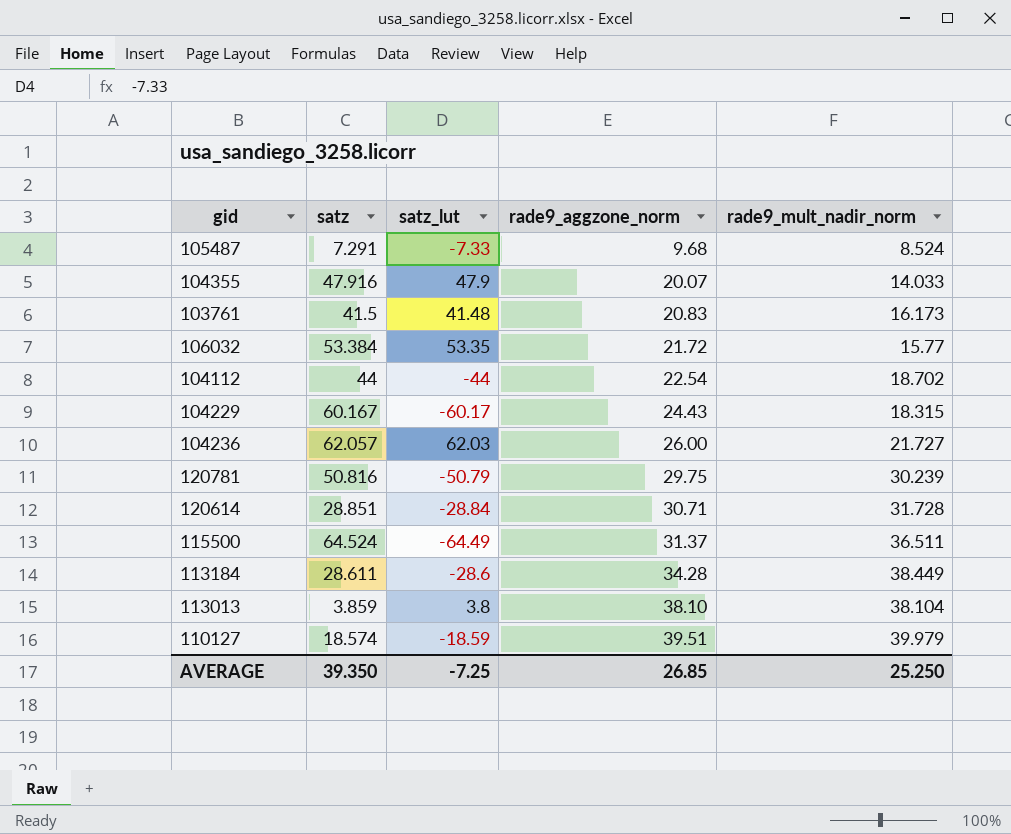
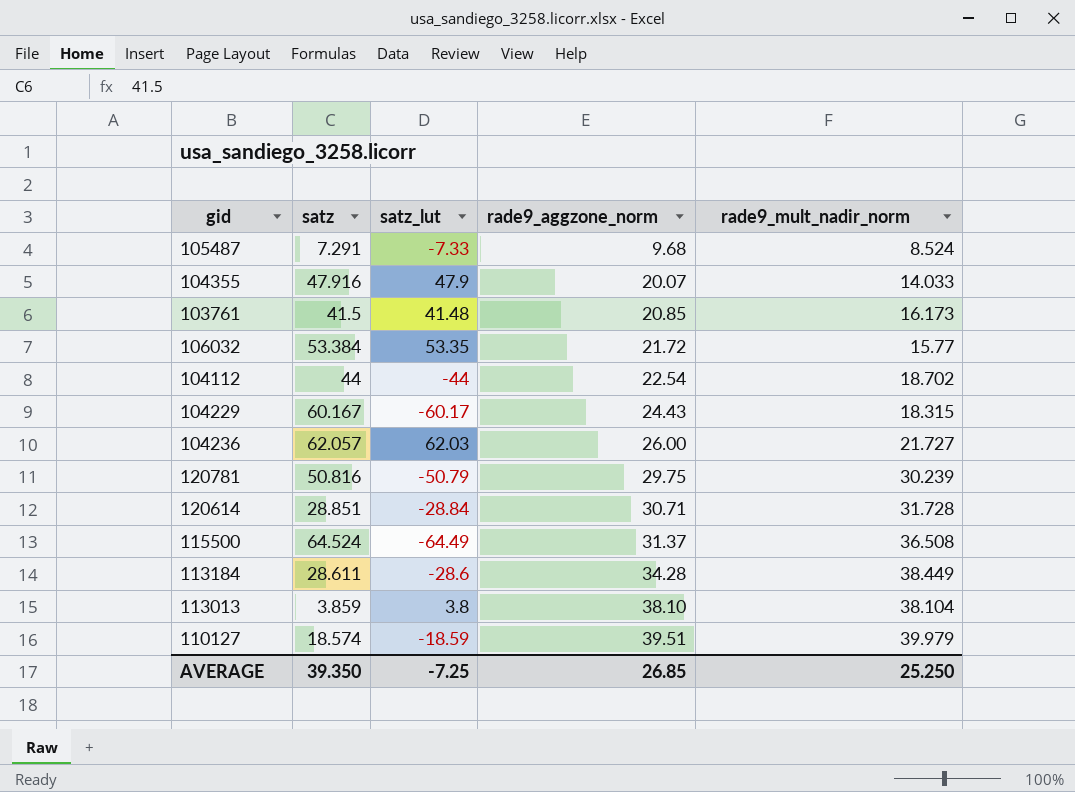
103761 | rade9_aggzone_norm: 20.83 -> 20.85
115500 | rade9_mult_nadir_norm: 36.511 -> 36.508

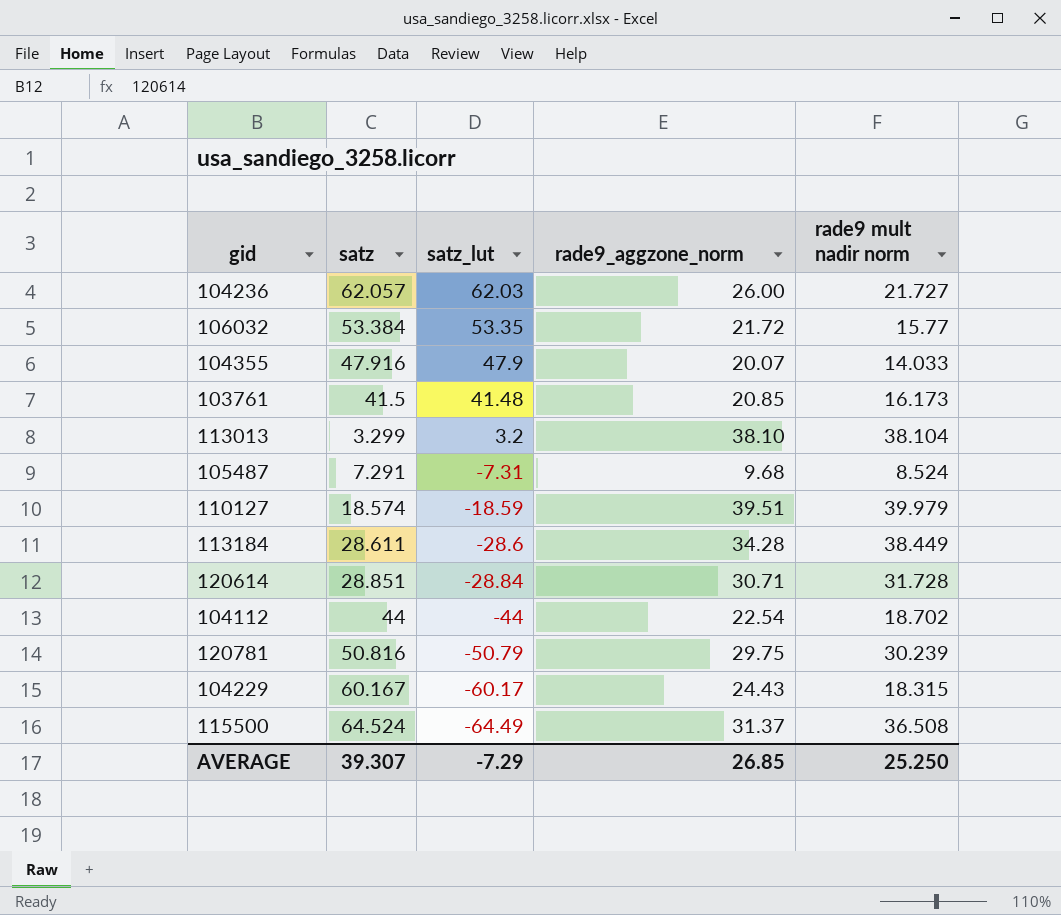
row order: rade9_aggzone_norm ascending -> satz_lut descending
column name: rade9_mult_nadir_norm -> rade9 mult nadir norm
113013 | satz: 3.859 -> 3.299
113013 | satz_lut: 3.8 -> 3.2
105487 | satz_lut: -7.33 -> -7.31
AVERAGE | satz: 39.350 -> 39.307
AVERAGE | satz_lut: -7.25 -> -7.29

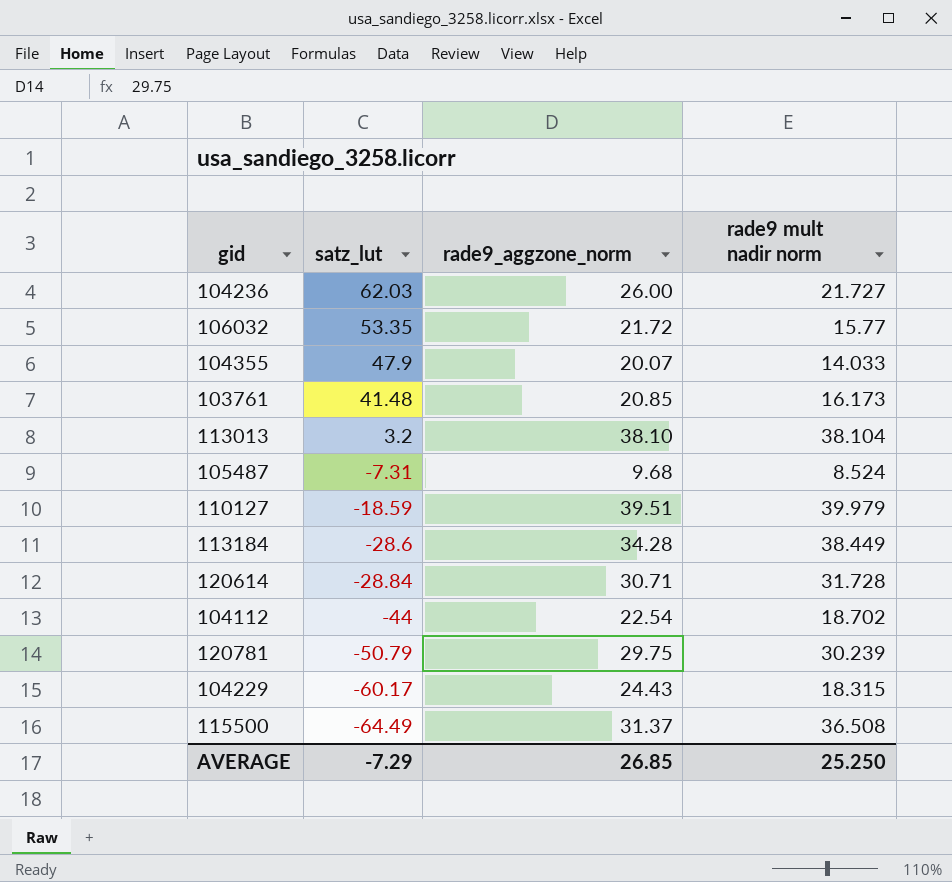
column satz | position: 2 -> none

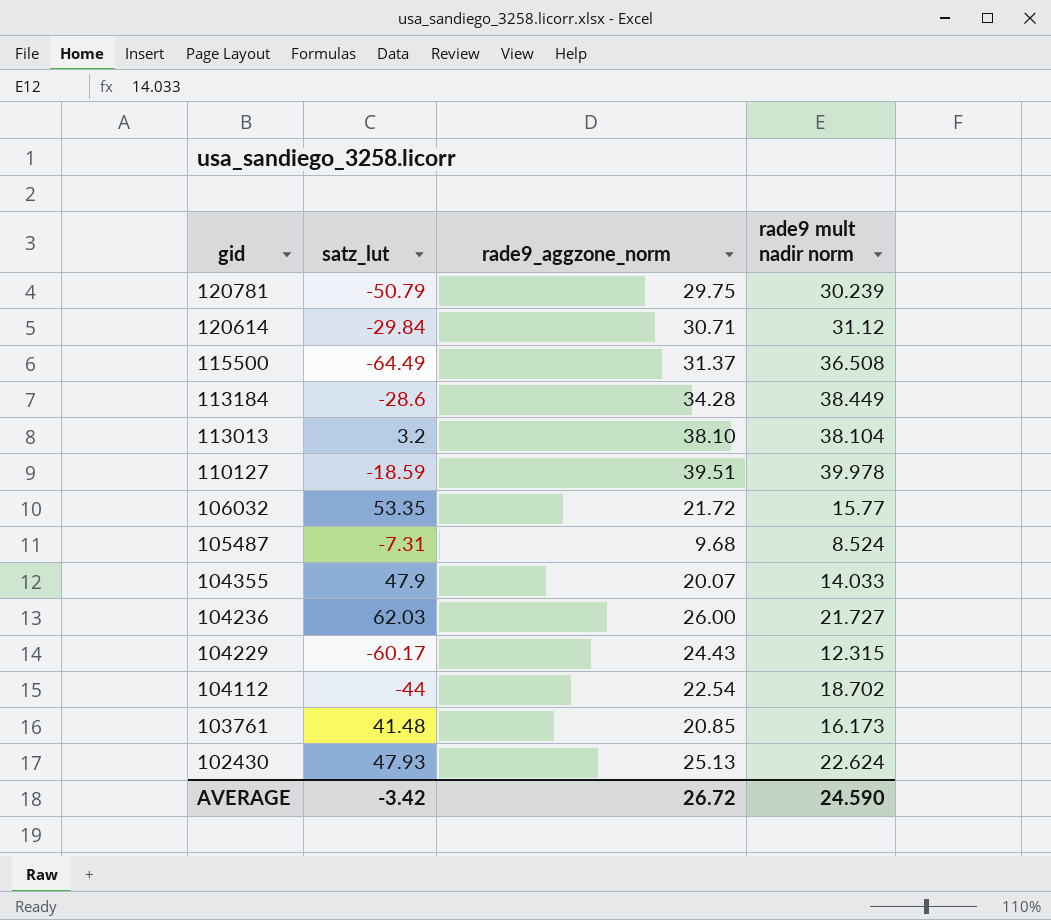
row order: satz_lut descending -> gid descending
120614 | satz_lut: -28.84 -> -29.84
120614 | rade9 mult nadir norm: 31.728 -> 31.12
110127 | rade9 mult nadir norm: 39.979 -> 39.978
104229 | rade9 mult nadir norm: 18.315 -> 12.315
row 102430: none -> 47.93 | 25.13 | 22.624
AVERAGE | satz_lut: -7.29 -> -3.42
AVERAGE | rade9_aggzone_norm: 26.85 -> 26.72
AVERAGE | rade9 mult nadir norm: 25.250 -> 24.590

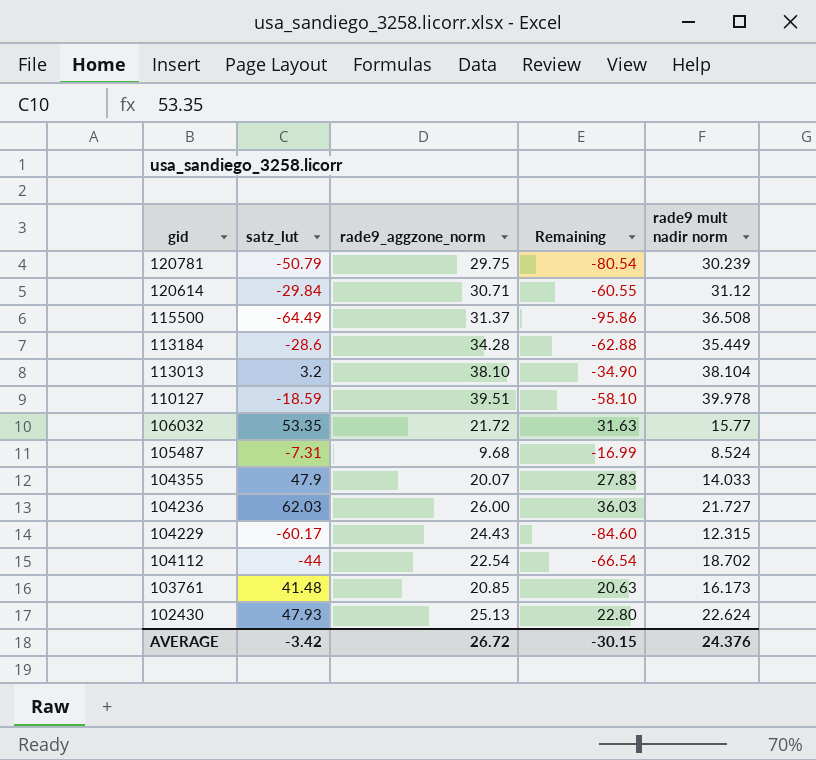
column Remaining | formula: none -> [satz_lut] - [rade9_aggzone_norm]
113184 | rade9 mult nadir norm: 38.449 -> 35.449
AVERAGE | rade9 mult nadir norm: 24.590 -> 24.376

